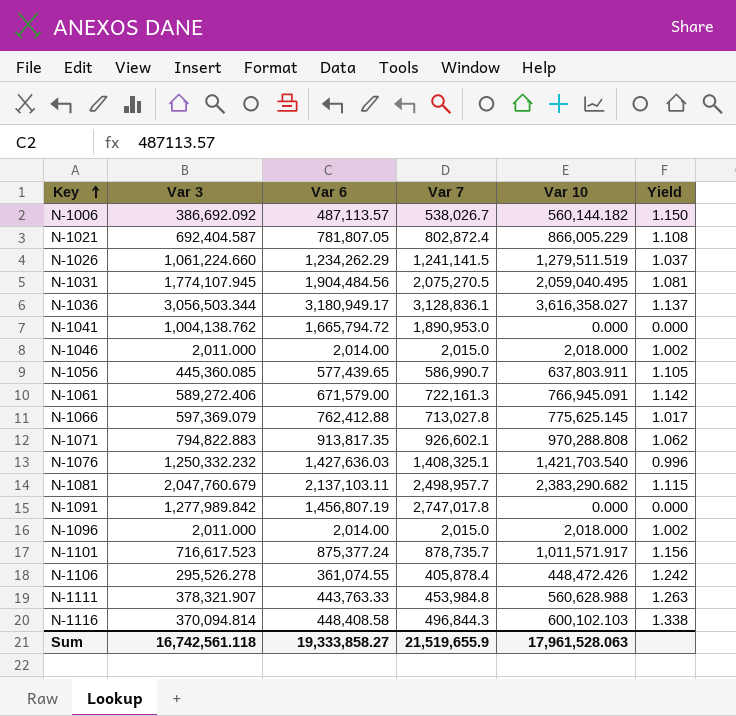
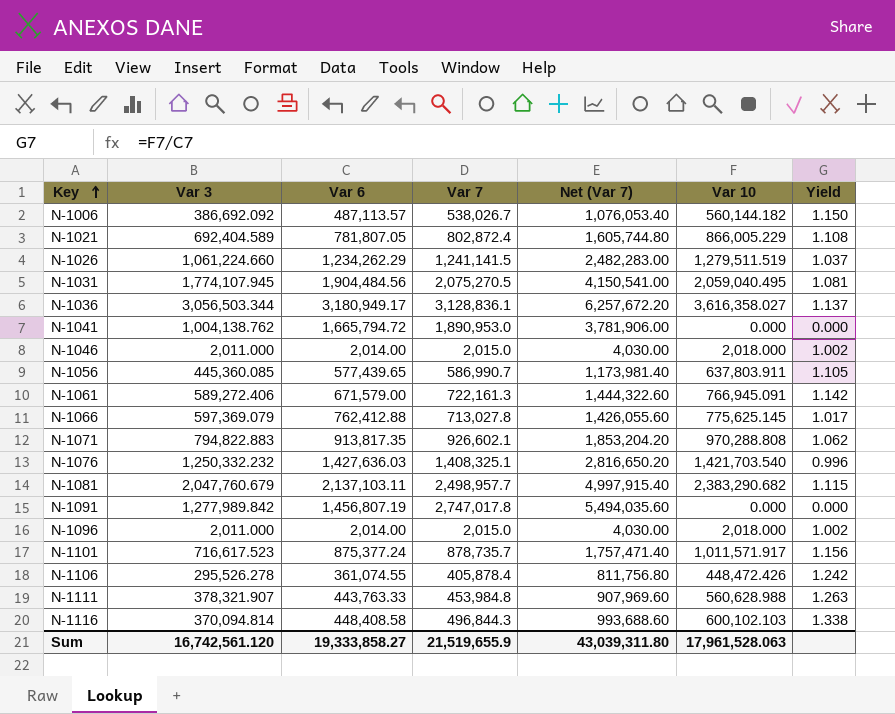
column Net (Var 7) | formula: none -> [Var 7] * 2
N-1021 | Var 3: 692,404.587 -> 692,404.589
Sum | Var 3: 16,742,561.118 -> 16,742,561.120

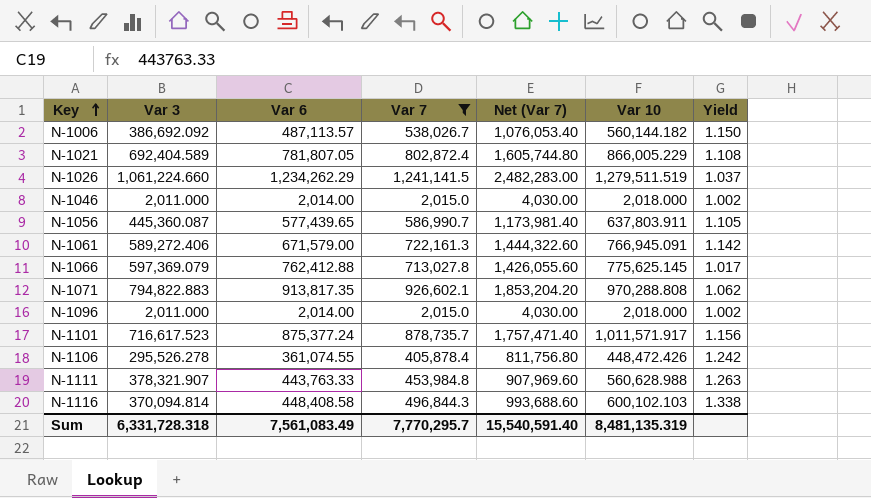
filter: none -> Var 7 <= 1,241,141.5
N-1056 | Var 3: 445,360.085 -> 445,360.087
Sum | Var 3: 16,742,561.120 -> 6,331,728.318
Sum | Var 6: 19,333,858.27 -> 7,561,083.49
Sum | Var 7: 21,519,655.9 -> 7,770,295.7
Sum | Net (Var 7): 43,039,311.80 -> 15,540,591.40
Sum | Var 10: 17,961,528.063 -> 8,481,135.319

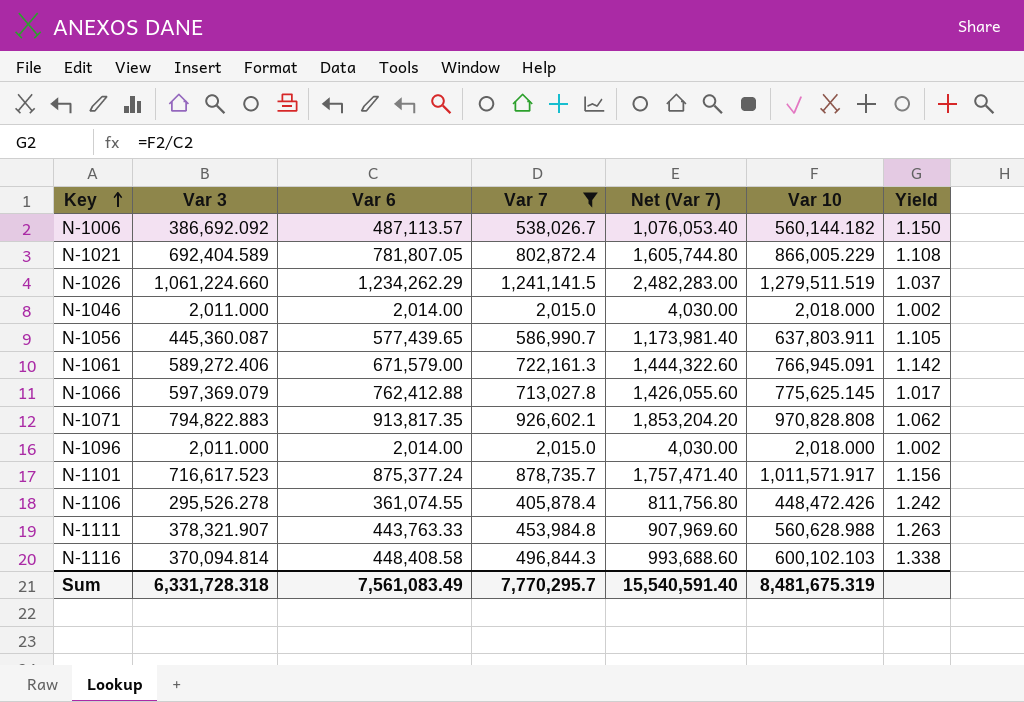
N-1071 | Var 10: 970,288.808 -> 970,828.808
Sum | Var 10: 8,481,135.319 -> 8,481,675.319

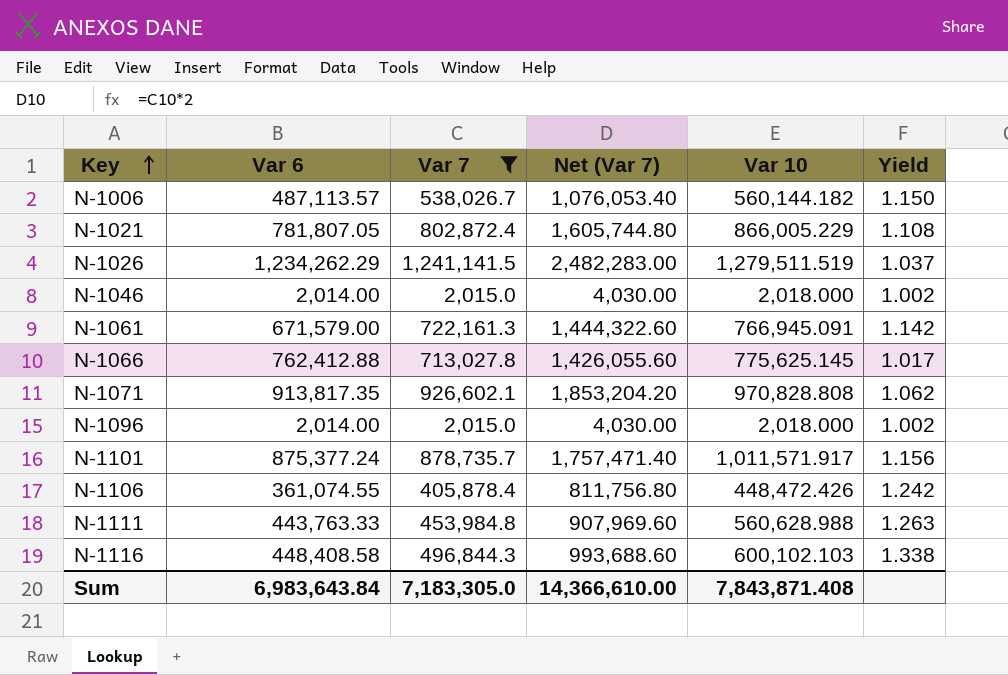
column Var 3 | position: 2 -> none
row N-1056: 445,360.087 | 577,439.65 | 586,990.7 | 1,173,981.40 | 637,803.911 | 1.105 -> none
Sum | Var 6: 7,561,083.49 -> 6,983,643.84
Sum | Var 7: 7,770,295.7 -> 7,183,305.0
Sum | Net (Var 7): 15,540,591.40 -> 14,366,610.00
Sum | Var 10: 8,481,675.319 -> 7,843,871.408

